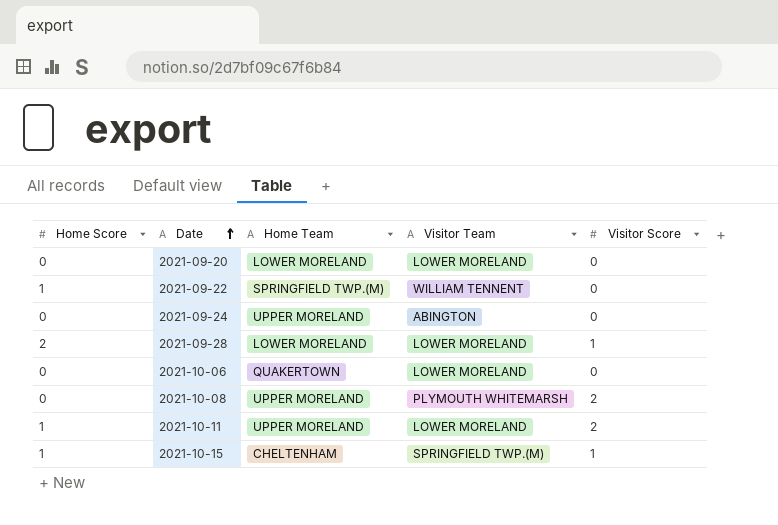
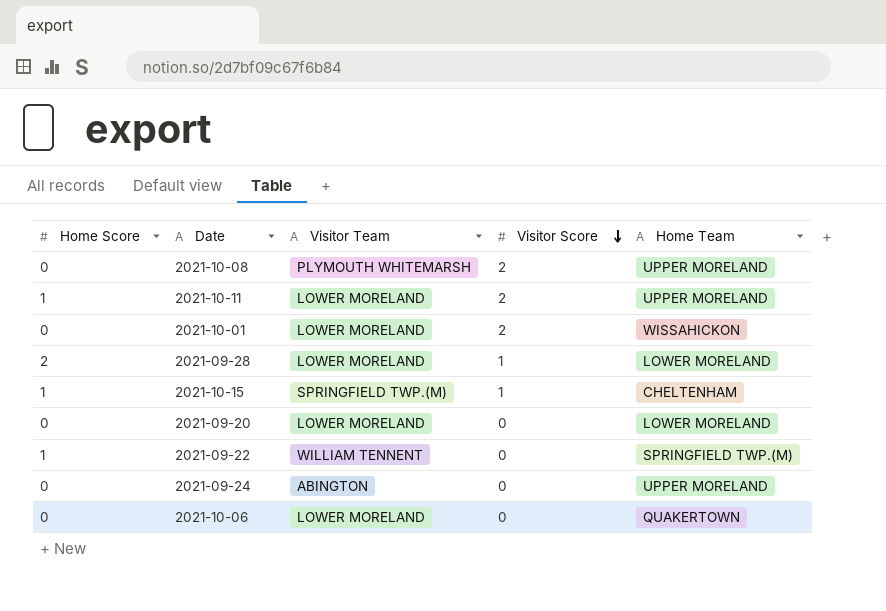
row order: Date ascending -> Visitor Score descending
column Home Team | position: 3 -> 5
row 2021-10-01: none -> 0 | LOWER MORELAND | 2 | WISSAHICKON

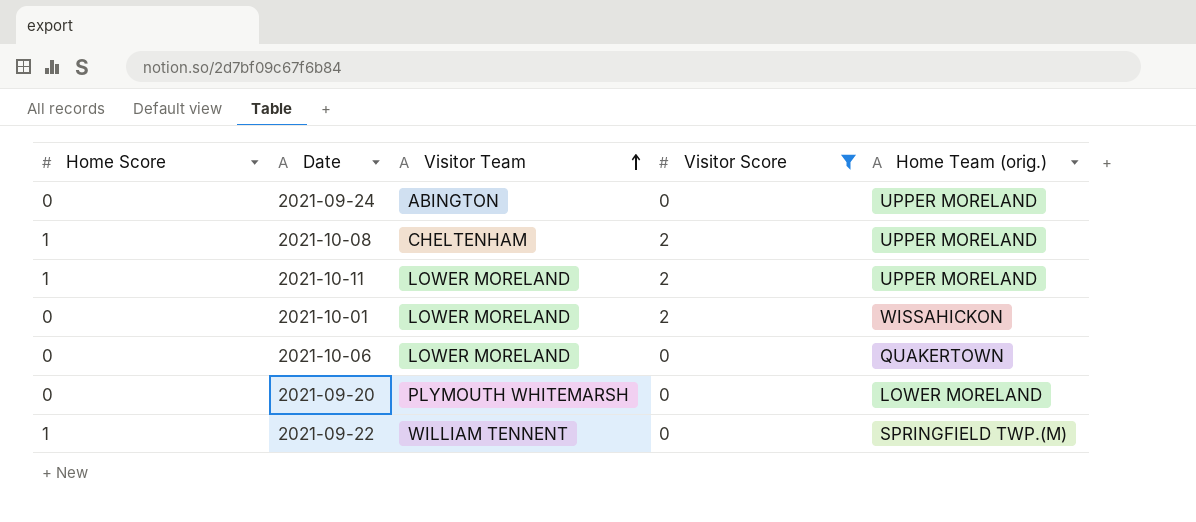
filter: none -> Visitor Score != 1
row order: Visitor Score descending -> Visitor Team ascending
column name: Home Team -> Home Team (orig.)
2021-10-08 | Home Score: 0 -> 1
2021-10-08 | Visitor Team: PLYMOUTH WHITEMARSH -> CHELTENHAM
2021-09-20 | Visitor Team: LOWER MORELAND -> PLYMOUTH WHITEMARSH

